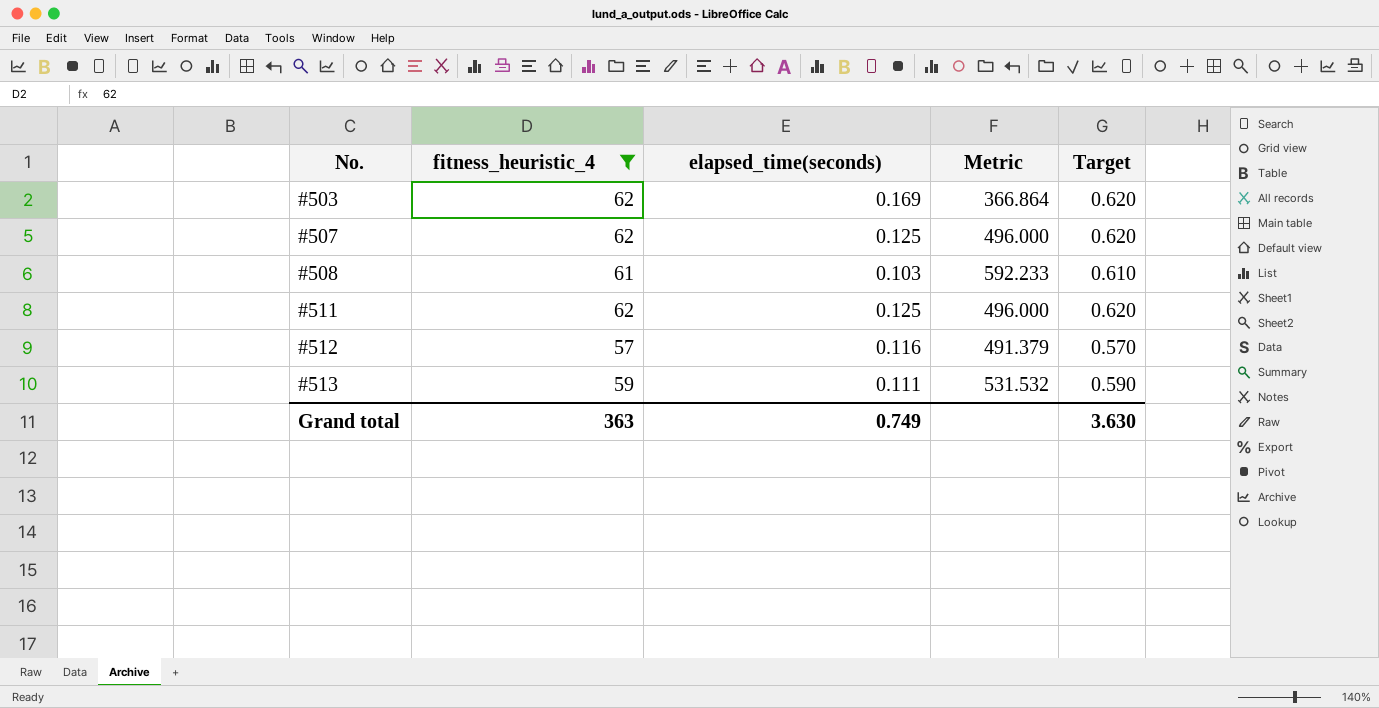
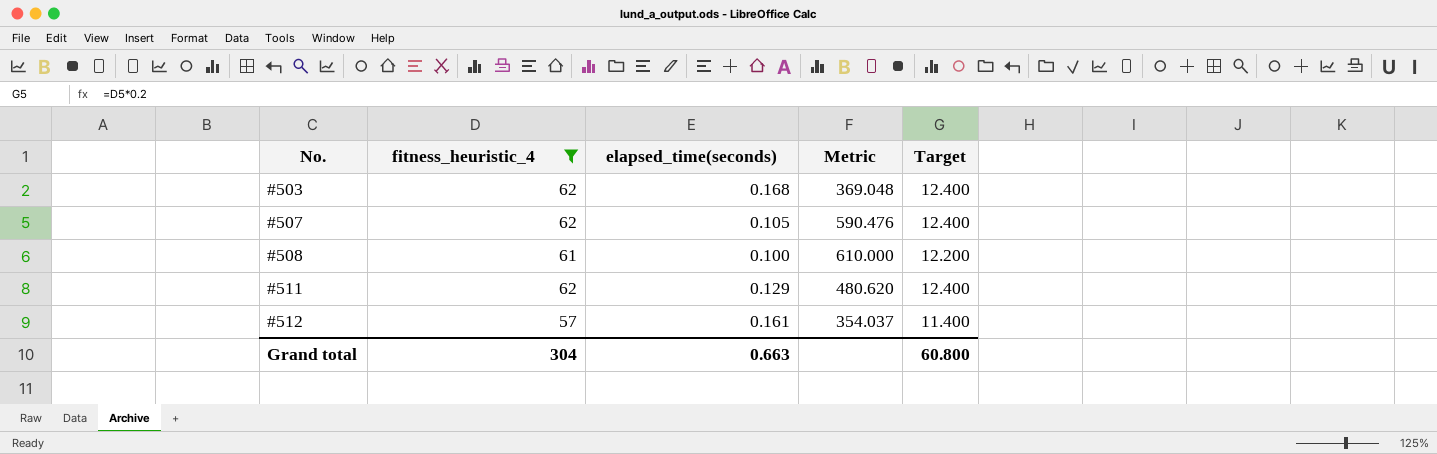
column Target | formula: [fitness_heuristic_4] * 0.01 -> [fitness_heuristic_4] * 0.2
row #513: 59 | 0.111 | 531.532 | 0.590 -> none
#503 | elapsed_time(seconds): 0.169 -> 0.168
#503 | Metric: 366.864 -> 369.048
#507 | elapsed_time(seconds): 0.125 -> 0.105
#507 | Metric: 496.000 -> 590.476
#508 | elapsed_time(seconds): 0.103 -> 0.100
#508 | Metric: 592.233 -> 610.000
#511 | elapsed_time(seconds): 0.125 -> 0.129
#511 | Metric: 496.000 -> 480.620
#512 | elapsed_time(seconds): 0.116 -> 0.161
#512 | Metric: 491.379 -> 354.037
Grand total | fitness_heuristic_4: 363 -> 304
Grand total | elapsed_time(seconds): 0.749 -> 0.663
Grand total | Target: 3.630 -> 60.800

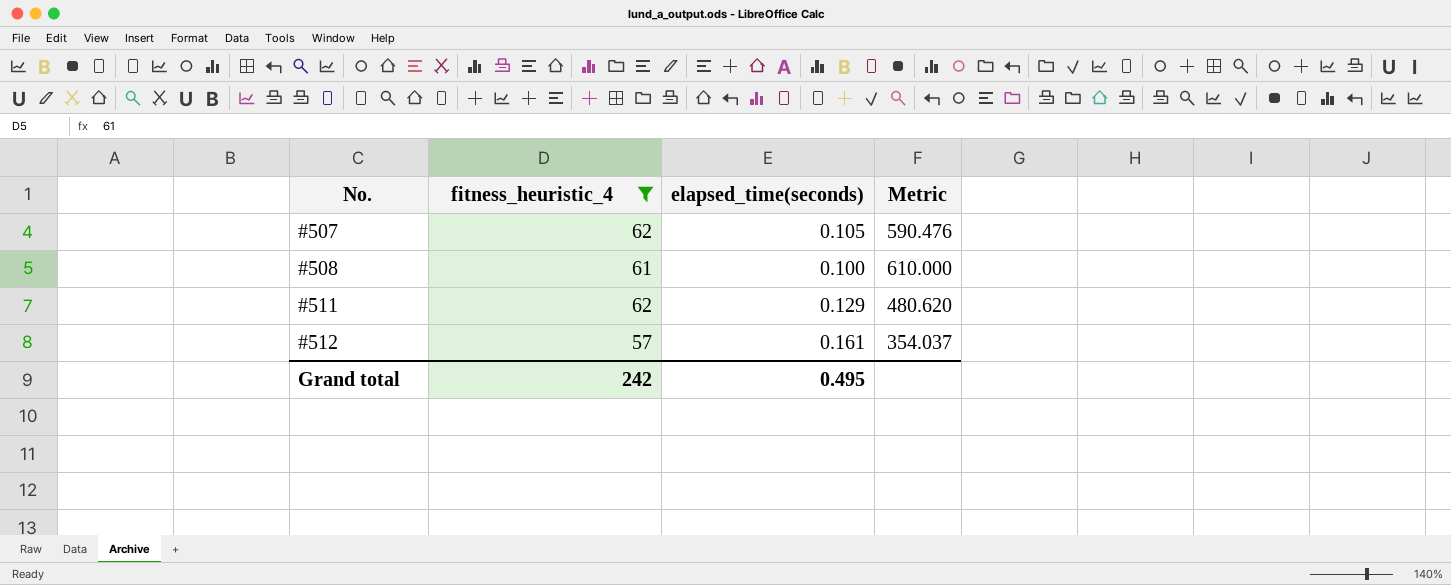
column Target | formula: [fitness_heuristic_4] * 0.2 -> none
row #503: 62 | 0.168 | 369.048 | 12.400 -> none
Grand total | fitness_heuristic_4: 304 -> 242
Grand total | elapsed_time(seconds): 0.663 -> 0.495

